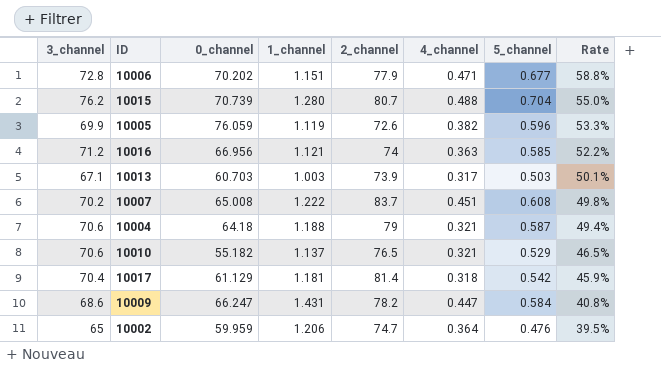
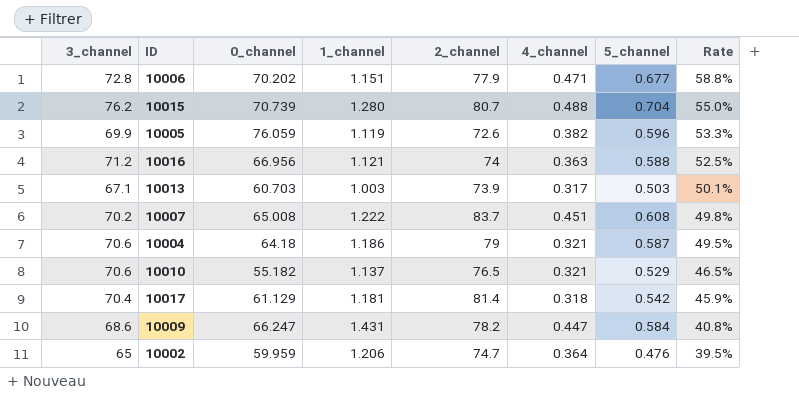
10016 | 5_channel: 0.585 -> 0.588
10016 | Rate: 52.2% -> 52.5%
10004 | 1_channel: 1.188 -> 1.186
10004 | Rate: 49.4% -> 49.5%

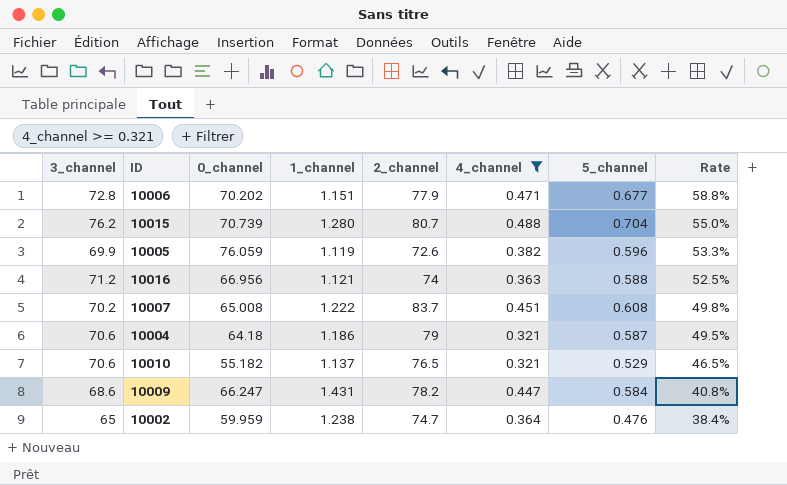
filter: none -> 4_channel >= 0.321
10002 | 1_channel: 1.206 -> 1.238
10002 | Rate: 39.5% -> 38.4%

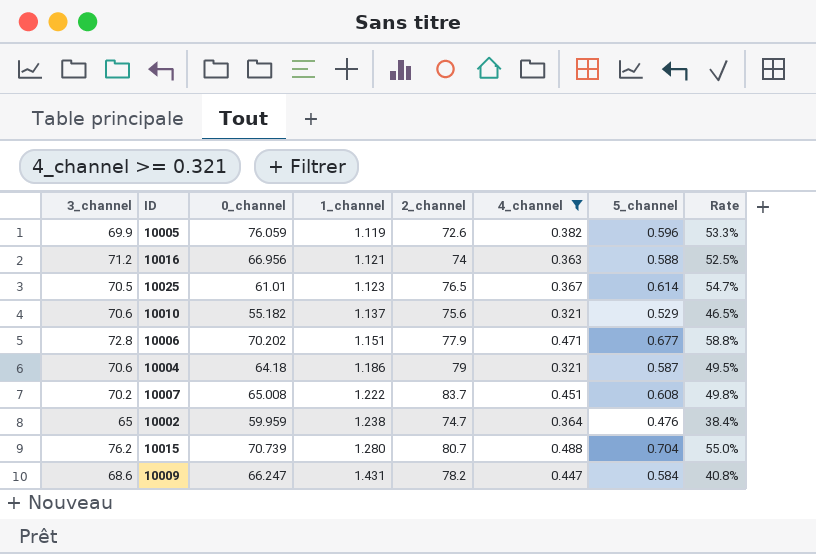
row order: Rate descending -> 1_channel ascending
row 10025: none -> 70.5 | 61.01 | 1.123 | 76.5 | 0.367 | 0.614 | 54.7%
10010 | 2_channel: 76.5 -> 75.6

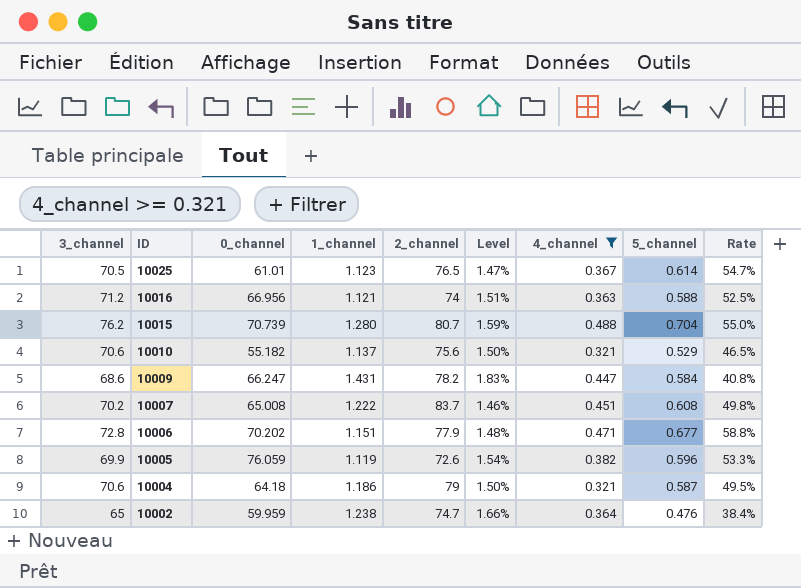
row order: 1_channel ascending -> ID descending
column Level | formula: none -> [1_channel] / [2_channel]

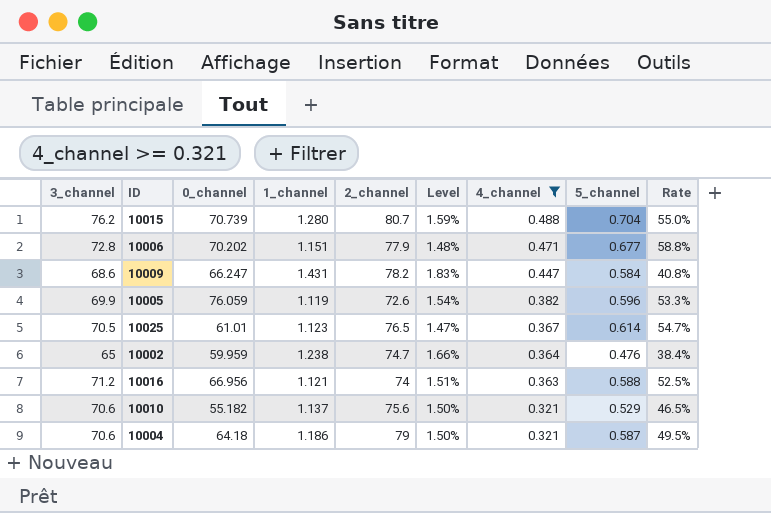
row order: ID descending -> 4_channel descending
row 10007: 70.2 | 65.008 | 1.222 | 83.7 | 1.46% | 0.451 | 0.608 | 49.8% -> none

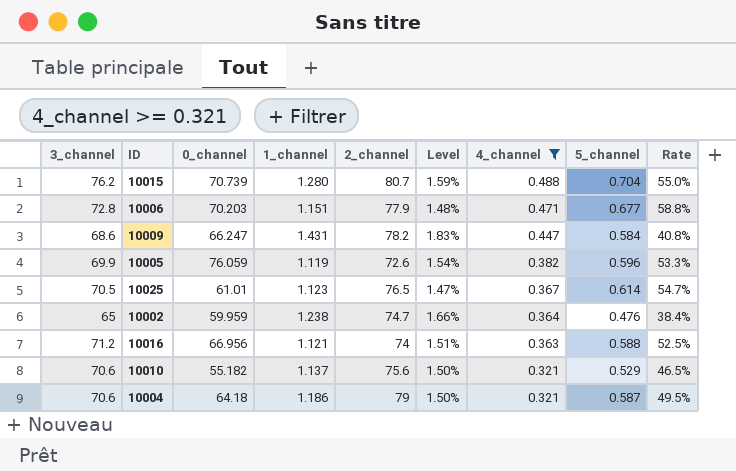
10006 | 0_channel: 70.202 -> 70.203

